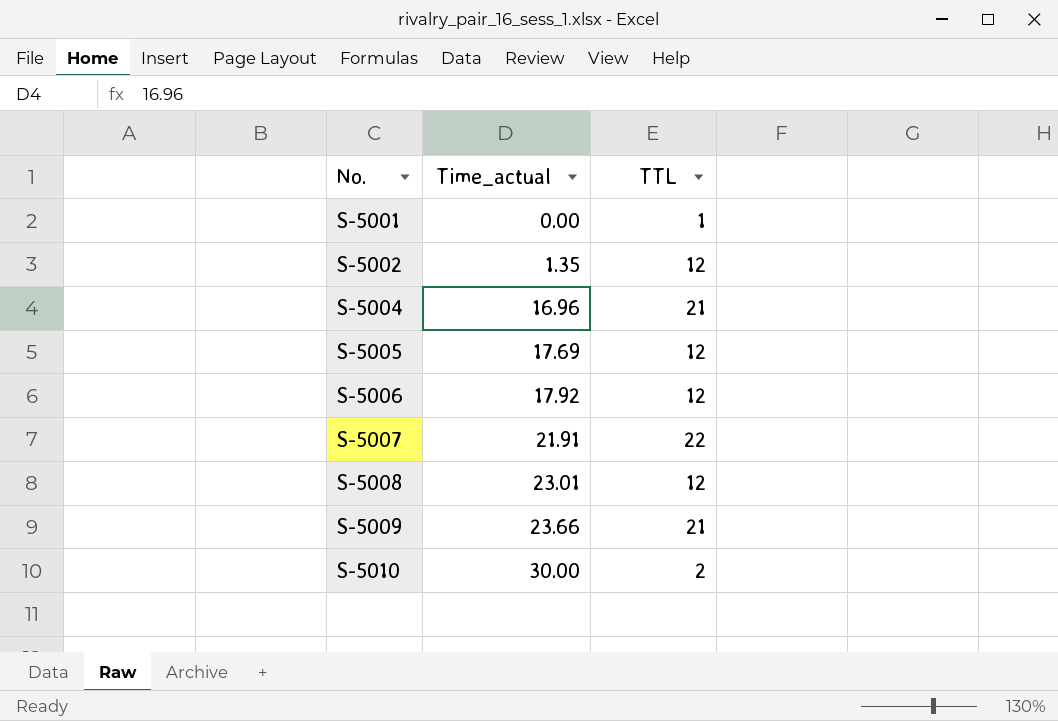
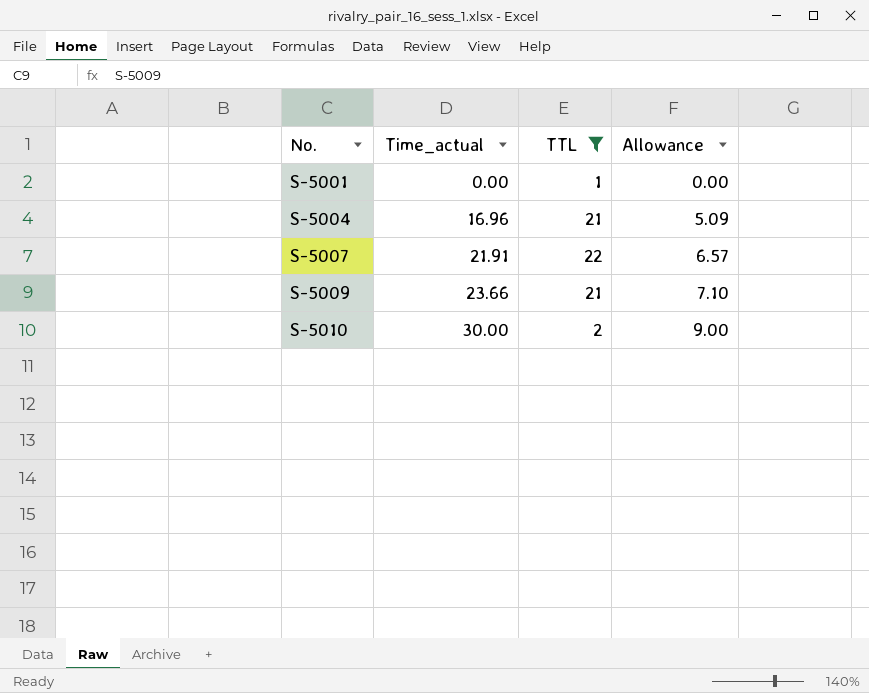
filter: none -> TTL != 12
column Allowance | formula: none -> [Time_actual] * 0.3

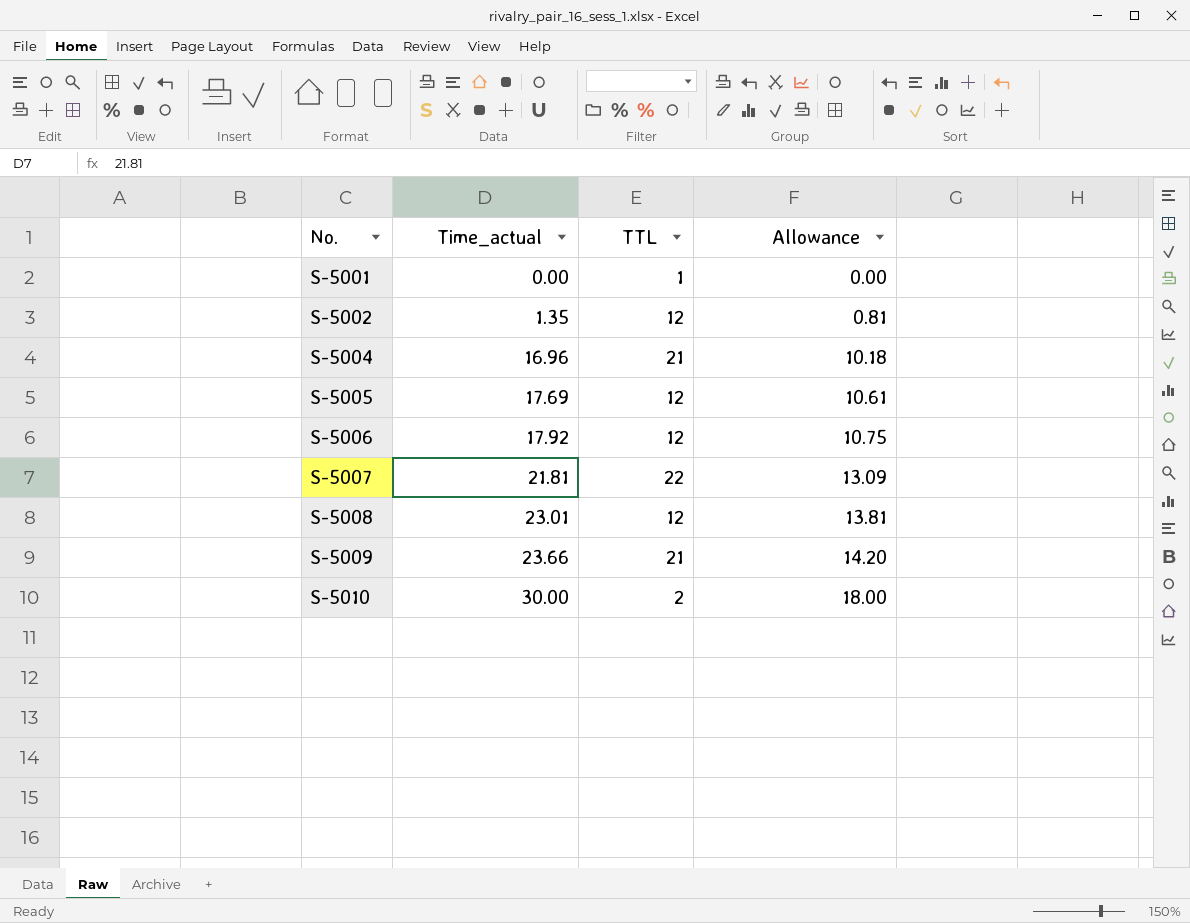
filter: TTL != 12 -> none
column Allowance | formula: [Time_actual] * 0.3 -> [Time_actual] * 0.6
S-5007 | Time_actual: 21.91 -> 21.81

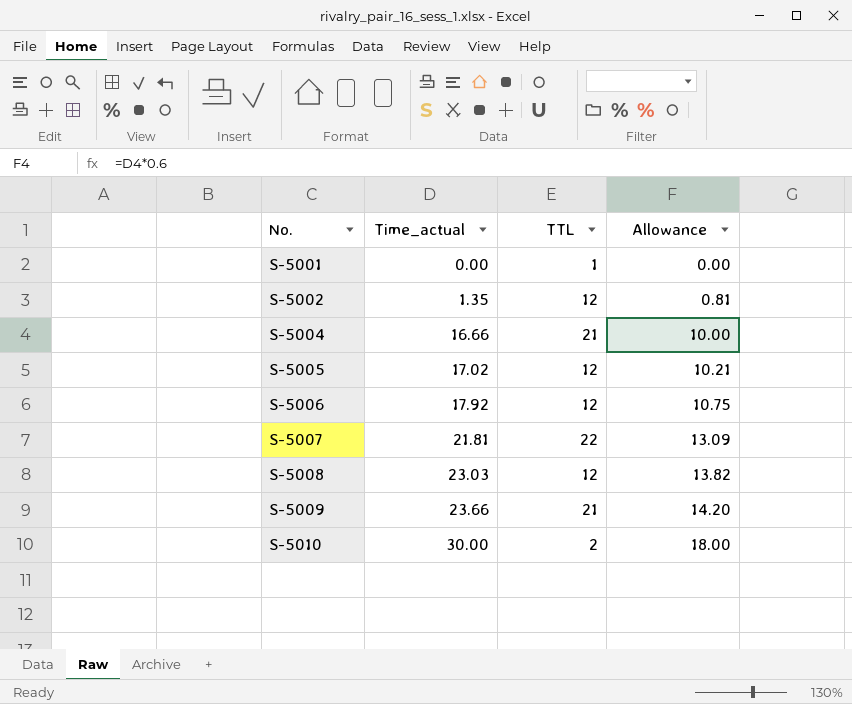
S-5004 | Time_actual: 16.96 -> 16.66
S-5004 | Allowance: 10.18 -> 10.00
S-5005 | Time_actual: 17.69 -> 17.02
S-5005 | Allowance: 10.61 -> 10.21
S-5008 | Time_actual: 23.01 -> 23.03
S-5008 | Allowance: 13.81 -> 13.82

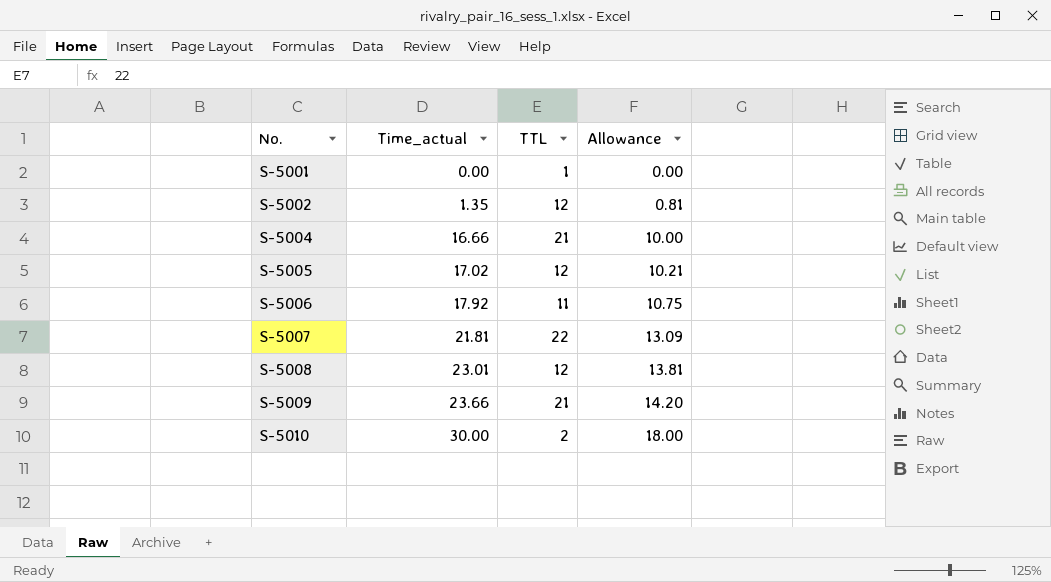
S-5006 | TTL: 12 -> 11
S-5008 | Time_actual: 23.03 -> 23.01
S-5008 | Allowance: 13.82 -> 13.81

